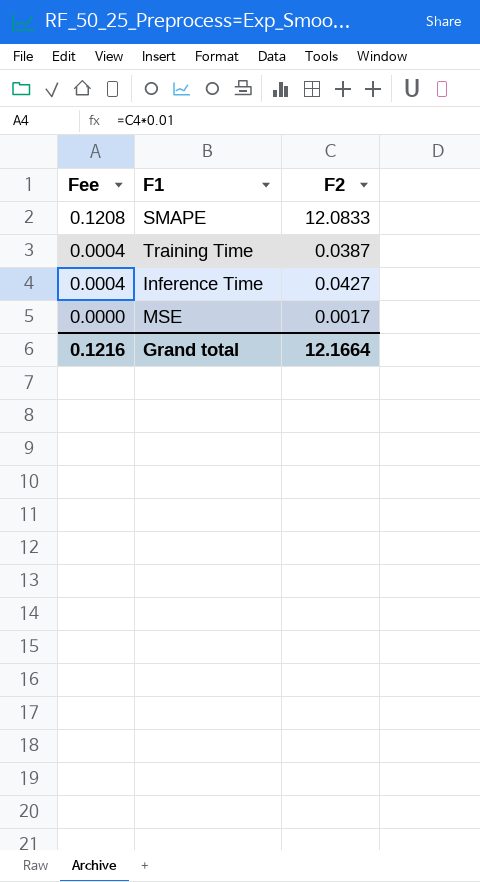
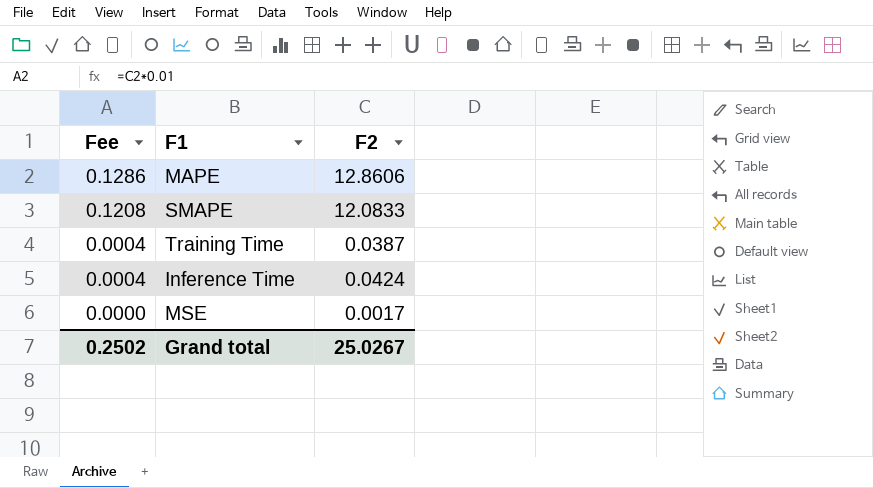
row MAPE: none -> 0.1286 | 12.8606
Inference Time | F2: 0.0427 -> 0.0424
Grand total | Fee: 0.1216 -> 0.2502
Grand total | F2: 12.1664 -> 25.0267

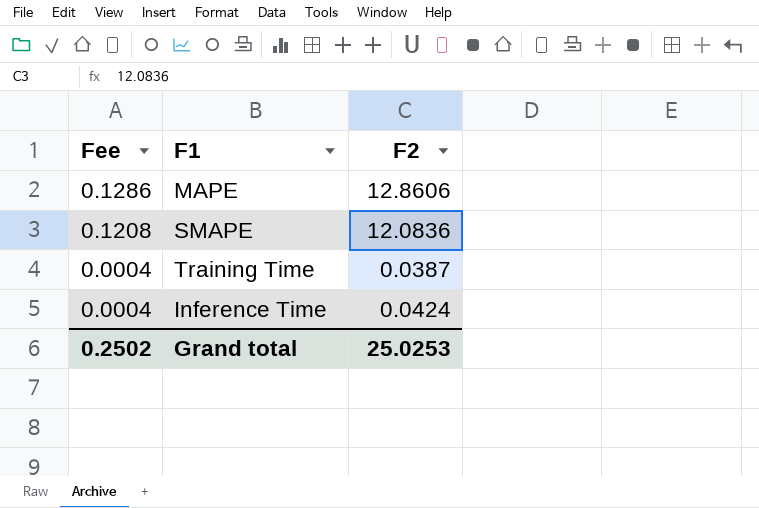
row MSE: 0.0000 | 0.0017 -> none
SMAPE | F2: 12.0833 -> 12.0836
Grand total | F2: 25.0267 -> 25.0253

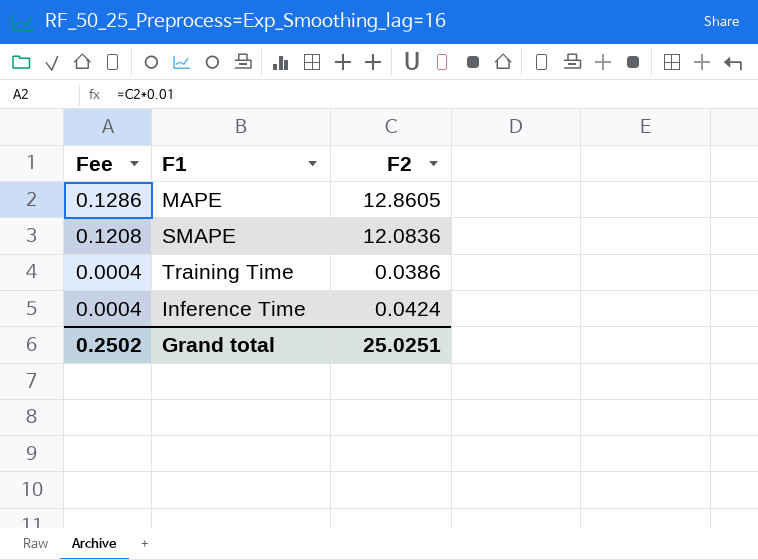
MAPE | F2: 12.8606 -> 12.8605
Training Time | F2: 0.0387 -> 0.0386
Grand total | F2: 25.0253 -> 25.0251

